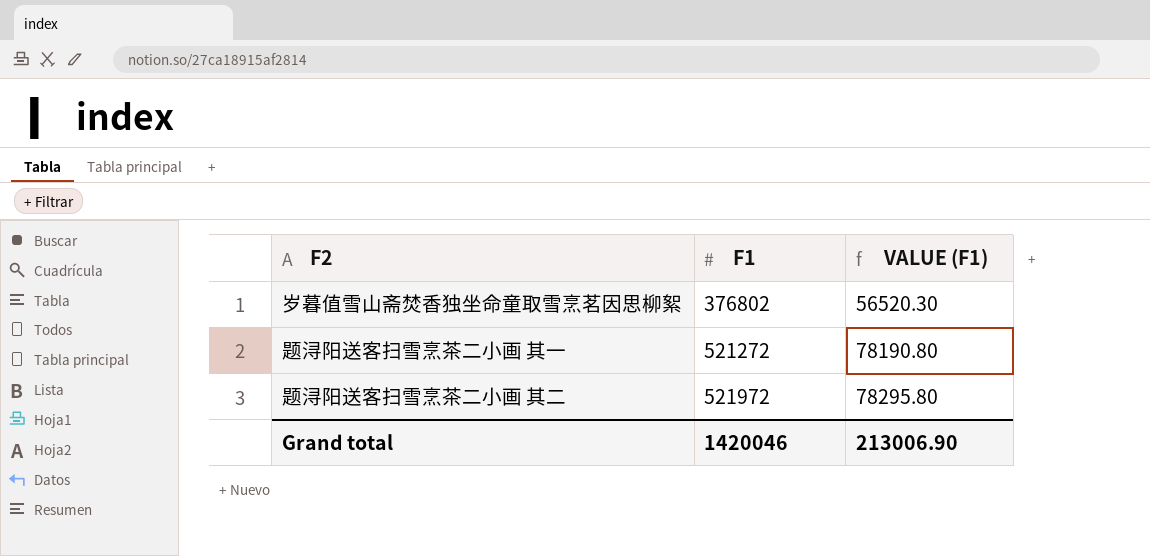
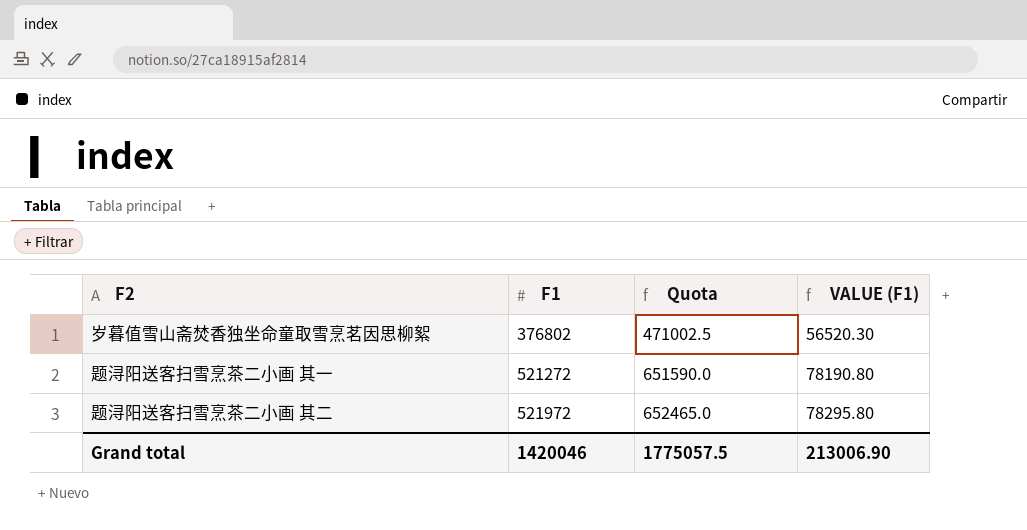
column Quota | formula: none -> [F1] * 1.25

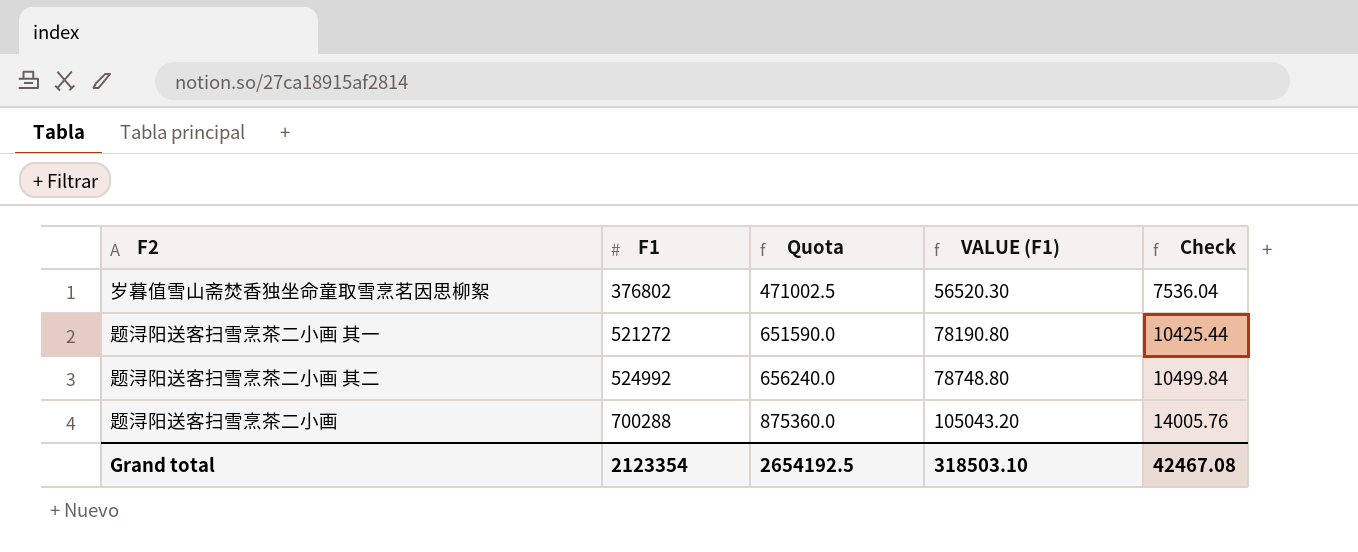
column Check | formula: none -> [F1] * 0.02
题浔阳送客扫雪烹茶二小画 其二 | F1: 521972 -> 524992
题浔阳送客扫雪烹茶二小画 其二 | Quota: 652465.0 -> 656240.0
题浔阳送客扫雪烹茶二小画 其二 | VALUE (F1): 78295.80 -> 78748.80
row 题浔阳送客扫雪烹茶二小画: none -> 700288 | 875360.0 | 105043.20 | 14005.76
Grand total | F1: 1420046 -> 2123354
Grand total | Quota: 1775057.5 -> 2654192.5
Grand total | VALUE (F1): 213006.90 -> 318503.10

